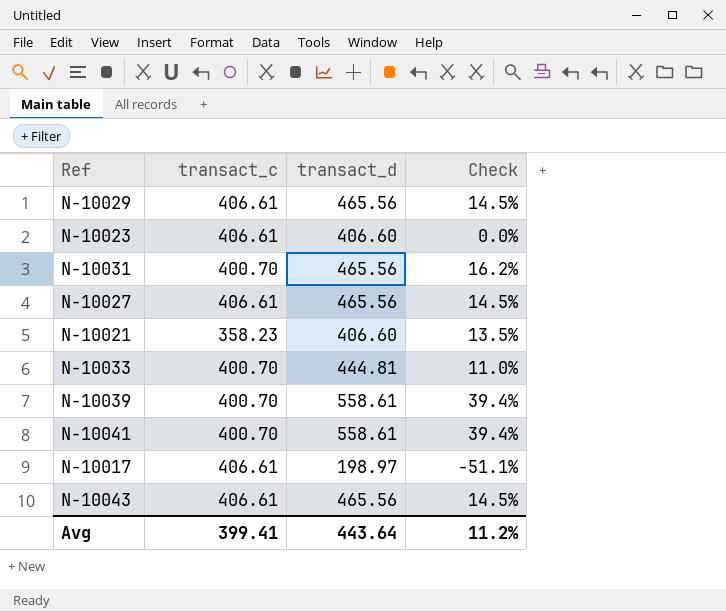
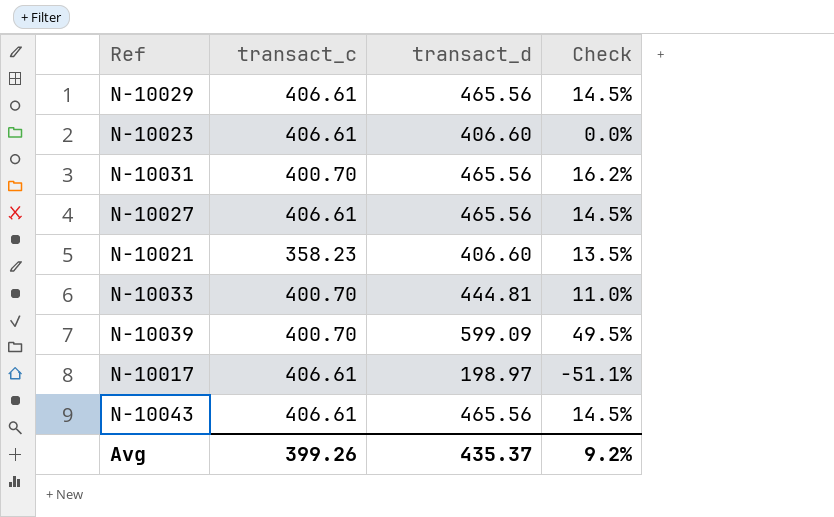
row N-10041: 400.70 | 558.61 | 39.4% -> none
N-10039 | transact_d: 558.61 -> 599.09
N-10039 | Check: 39.4% -> 49.5%
Avg | transact_c: 399.41 -> 399.26
Avg | transact_d: 443.64 -> 435.37
Avg | Check: 11.2% -> 9.2%

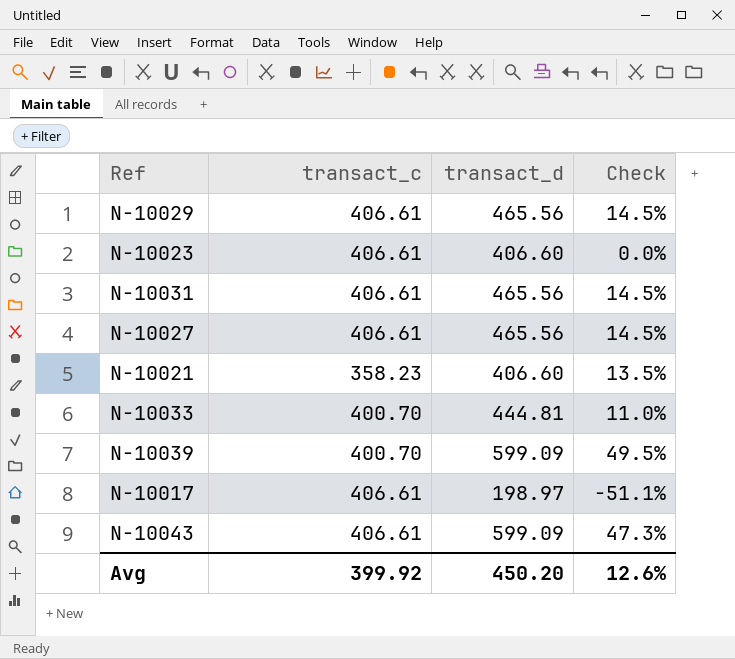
N-10031 | transact_c: 400.70 -> 406.61
N-10031 | Check: 16.2% -> 14.5%
N-10043 | transact_d: 465.56 -> 599.09
N-10043 | Check: 14.5% -> 47.3%
Avg | transact_c: 399.26 -> 399.92
Avg | transact_d: 435.37 -> 450.20
Avg | Check: 9.2% -> 12.6%

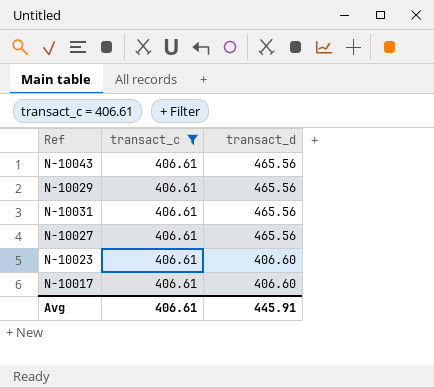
filter: none -> transact_c = 406.61
row order: none -> transact_d descending
column Check | formula: ([transact_d] - [transact_c]) / [transact_c] -> none
N-10043 | transact_d: 599.09 -> 465.56
N-10017 | transact_d: 198.97 -> 406.60
Avg | transact_c: 399.92 -> 406.61
Avg | transact_d: 450.20 -> 445.91

